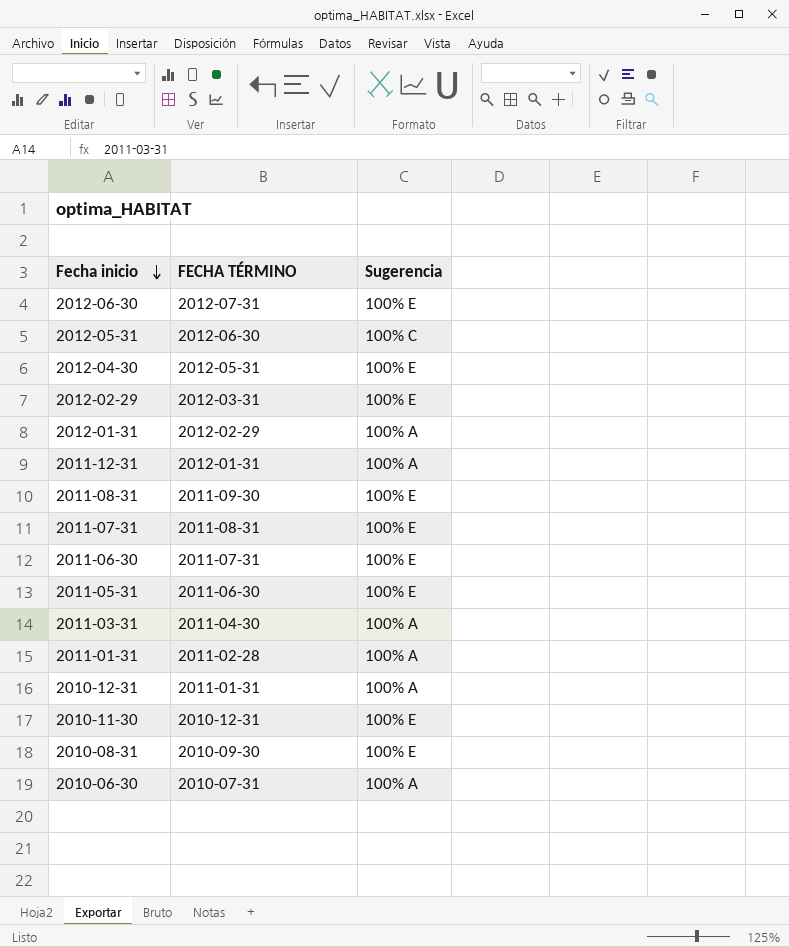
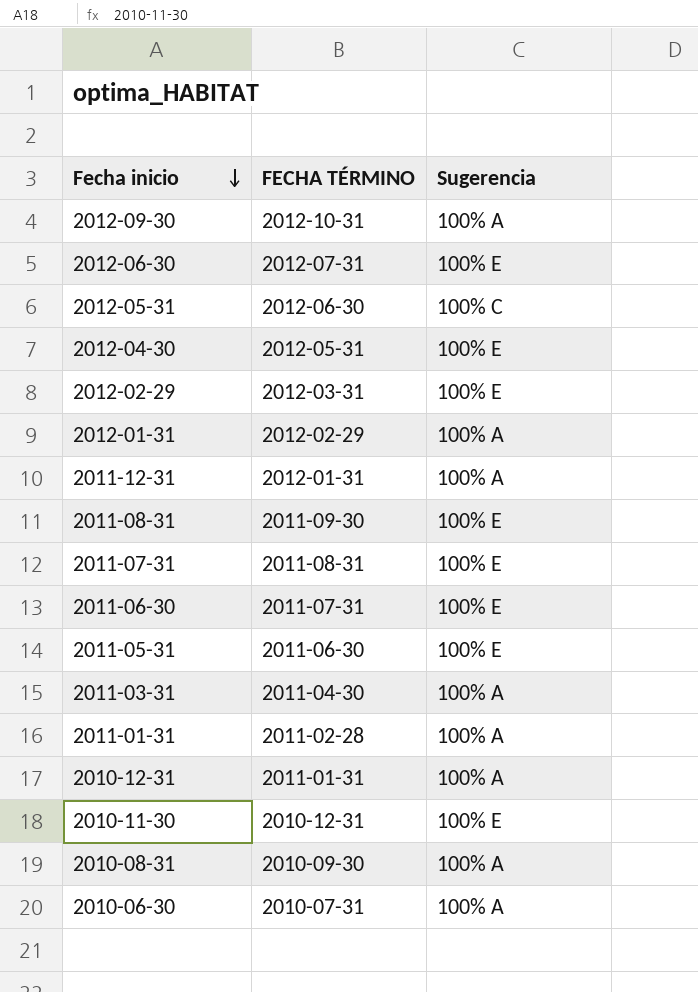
row 2012-09-30: none -> 2012-10-31 | 100% A
2010-08-31 | Sugerencia: 100% E -> 100% A

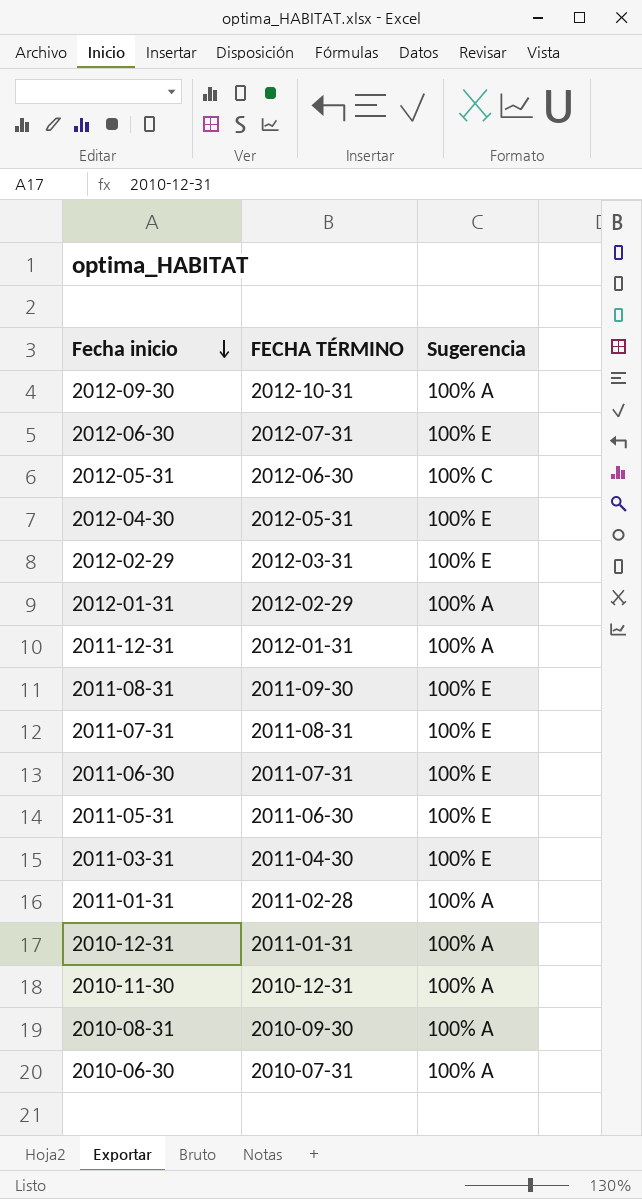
2011-03-31 | Sugerencia: 100% A -> 100% E
2010-11-30 | Sugerencia: 100% E -> 100% A

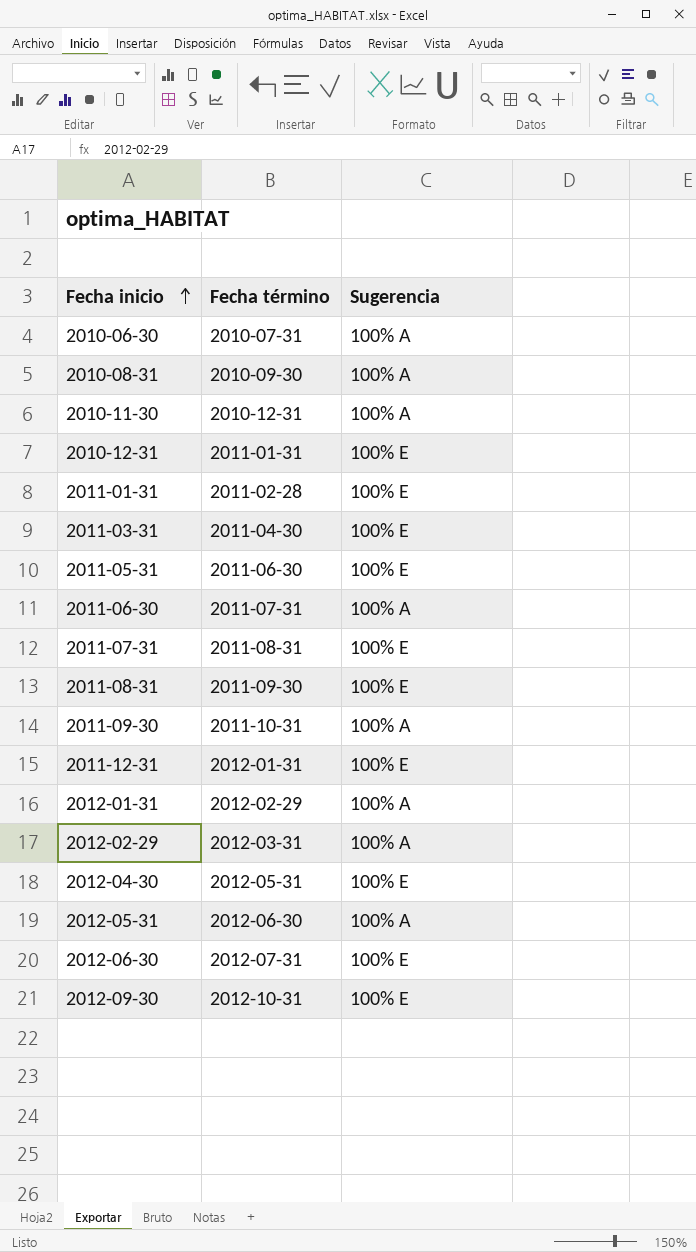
row order: Fecha inicio descending -> Fecha inicio ascending
column name: FECHA TÉRMINO -> Fecha término
2010-12-31 | Sugerencia: 100% A -> 100% E
2011-01-31 | Sugerencia: 100% A -> 100% E
2011-06-30 | Sugerencia: 100% E -> 100% A
row 2011-09-30: none -> 2011-10-31 | 100% A
2011-12-31 | Sugerencia: 100% A -> 100% E
2012-02-29 | Sugerencia: 100% E -> 100% A
2012-05-31 | Sugerencia: 100% C -> 100% A
2012-09-30 | Sugerencia: 100% A -> 100% E

